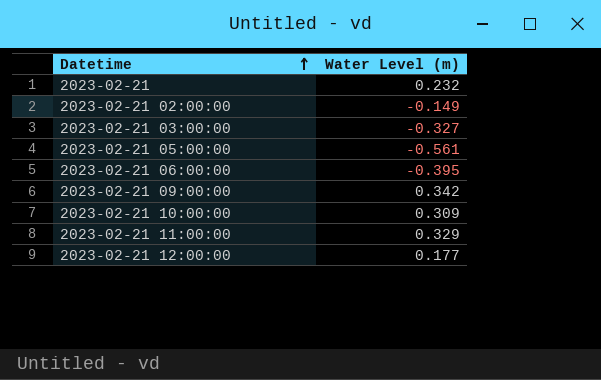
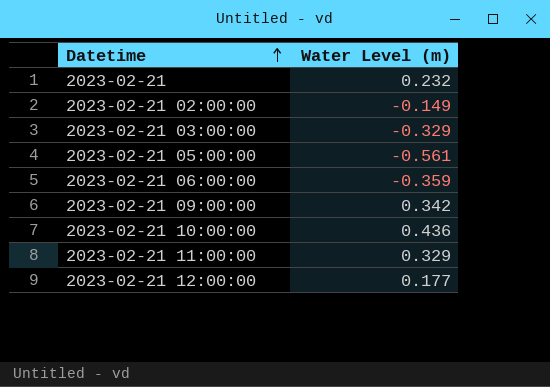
2023-02-21 03:00:00 | Water Level (m): -0.327 -> -0.329
2023-02-21 06:00:00 | Water Level (m): -0.395 -> -0.359
2023-02-21 10:00:00 | Water Level (m): 0.309 -> 0.436

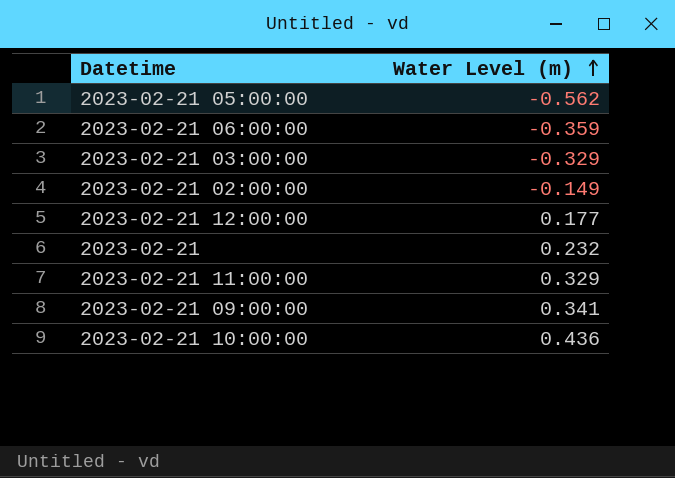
row order: Datetime ascending -> Water Level (m) ascending
2023-02-21 05:00:00 | Water Level (m): -0.561 -> -0.562
2023-02-21 09:00:00 | Water Level (m): 0.342 -> 0.341

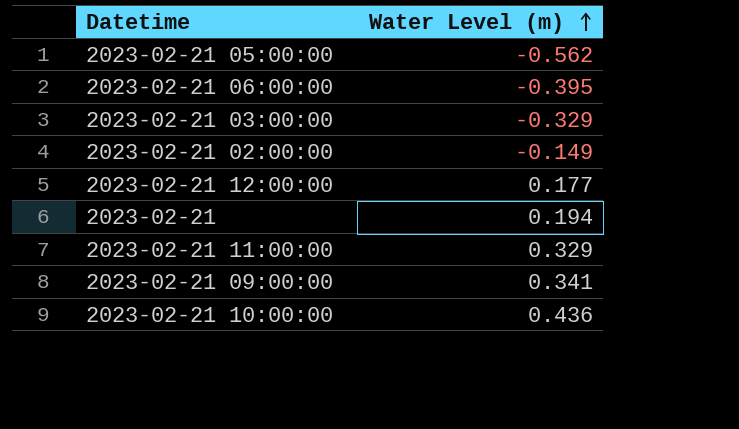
2023-02-21 06:00:00 | Water Level (m): -0.359 -> -0.395
2023-02-21 | Water Level (m): 0.232 -> 0.194

